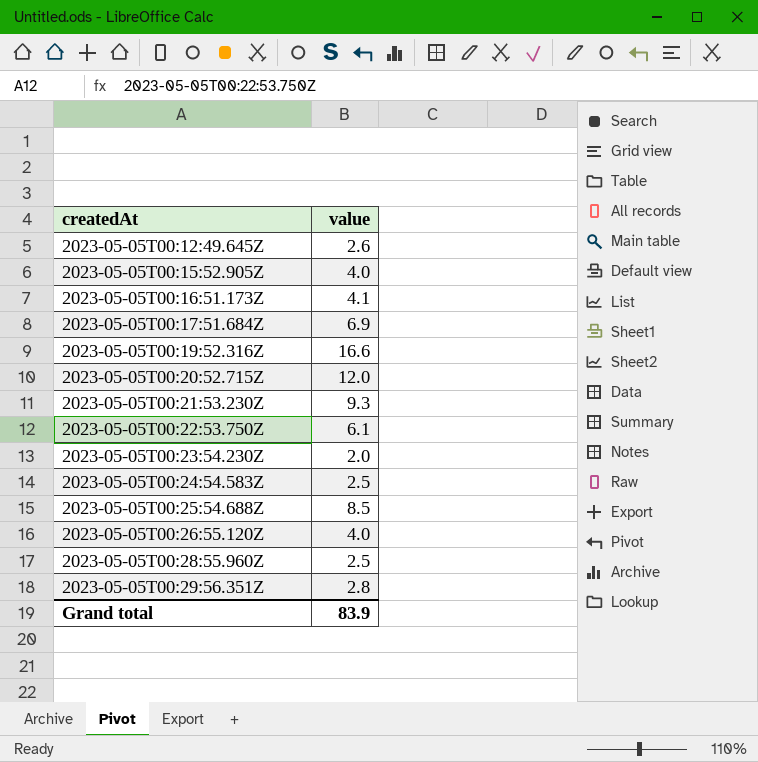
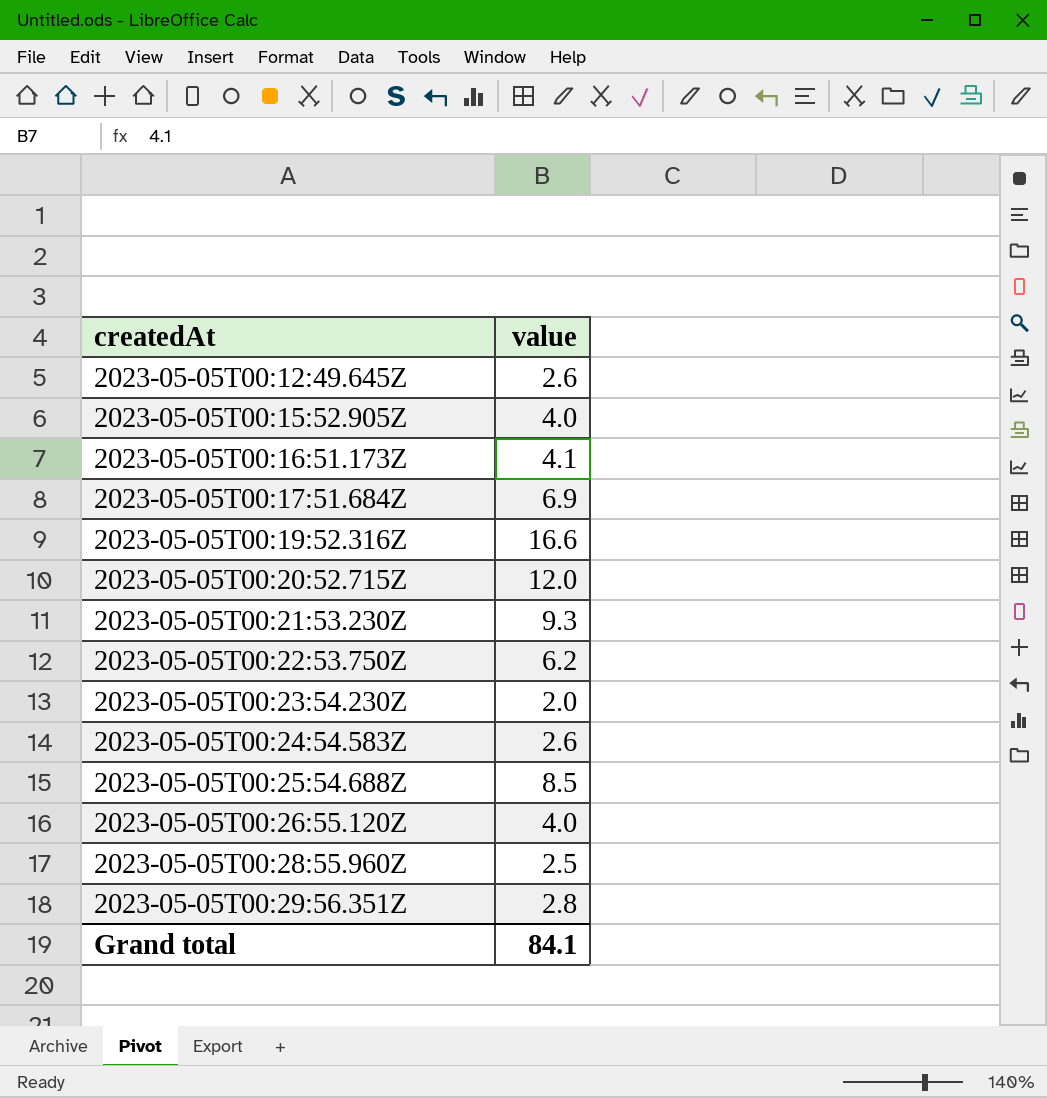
2023-05-05T00:22:53.750Z | value: 6.1 -> 6.2
2023-05-05T00:24:54.583Z | value: 2.5 -> 2.6
Grand total | value: 83.9 -> 84.1

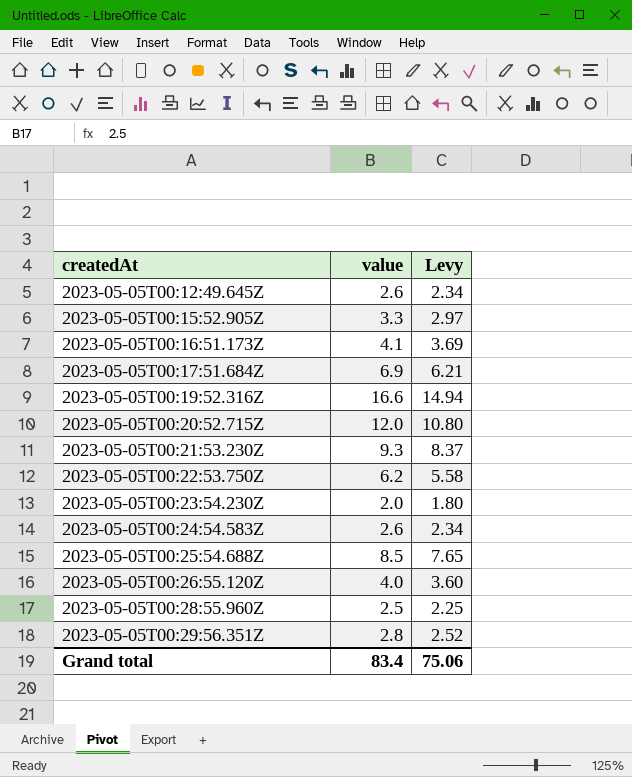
column Levy | formula: none -> [value] * 0.9
2023-05-05T00:15:52.905Z | value: 4.0 -> 3.3
Grand total | value: 84.1 -> 83.4

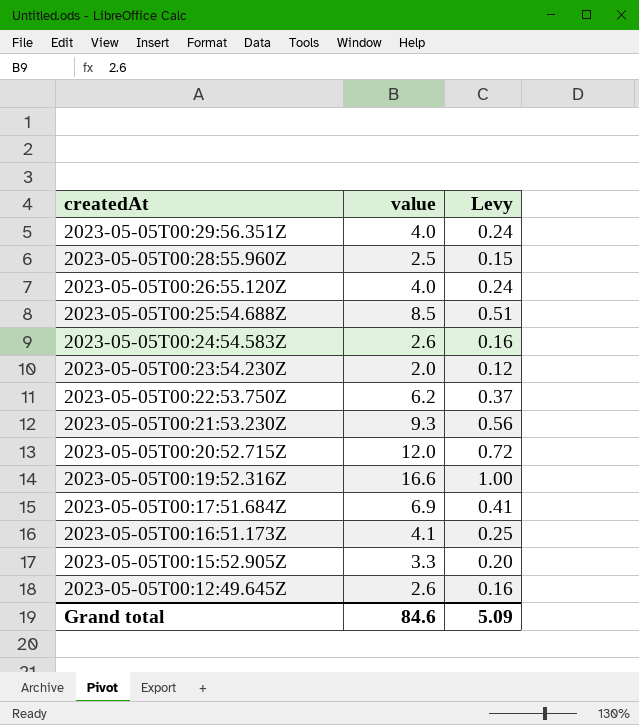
row order: createdAt ascending -> createdAt descending
column Levy | formula: [value] * 0.9 -> [value] * 0.06
2023-05-05T00:29:56.351Z | value: 2.8 -> 4.0
Grand total | value: 83.4 -> 84.6
Grand total | Levy: 75.06 -> 5.09

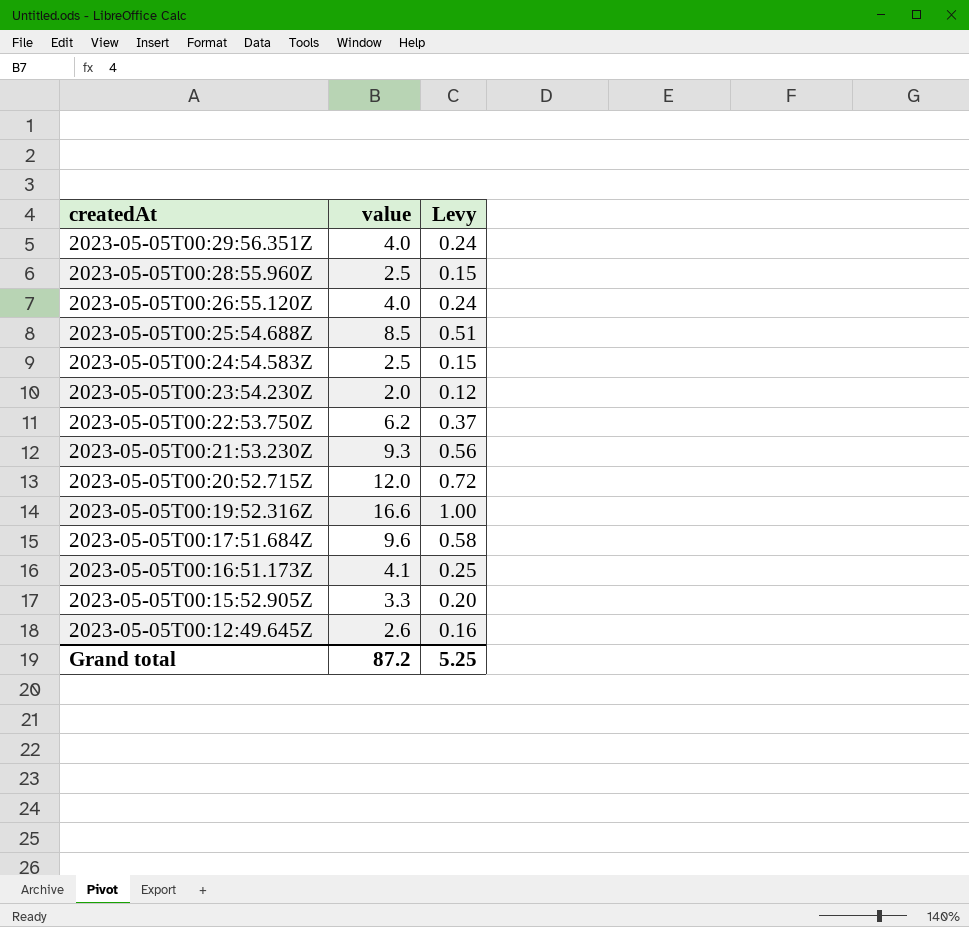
2023-05-05T00:24:54.583Z | value: 2.6 -> 2.5
2023-05-05T00:24:54.583Z | Levy: 0.16 -> 0.15
2023-05-05T00:17:51.684Z | value: 6.9 -> 9.6
2023-05-05T00:17:51.684Z | Levy: 0.41 -> 0.58
Grand total | value: 84.6 -> 87.2
Grand total | Levy: 5.09 -> 5.25

